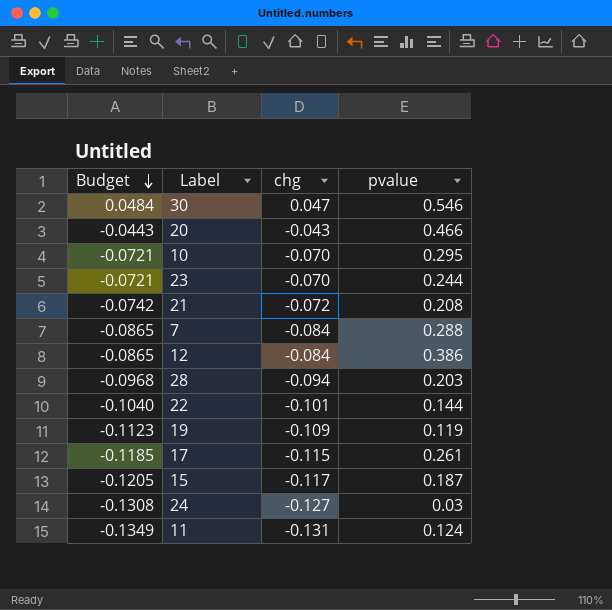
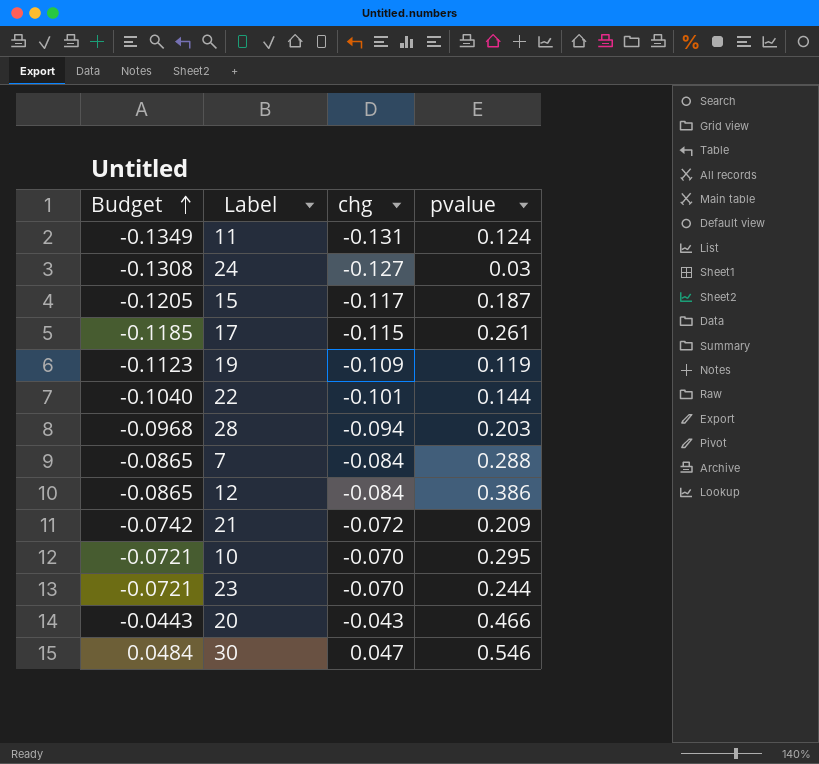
row order: Budget descending -> Budget ascending
21 | pvalue: 0.208 -> 0.209

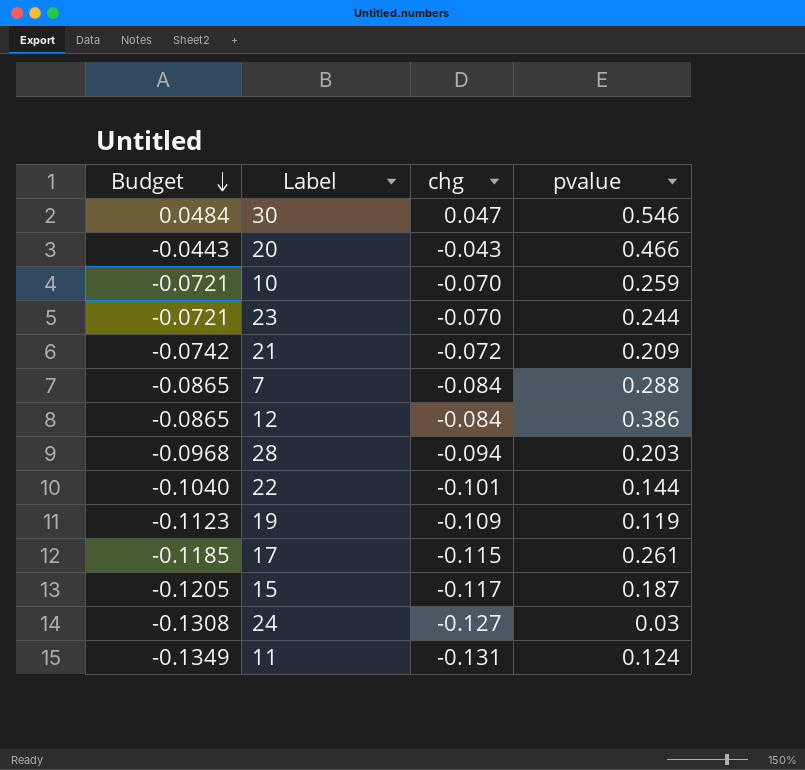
row order: Budget ascending -> Budget descending
10 | pvalue: 0.295 -> 0.259

